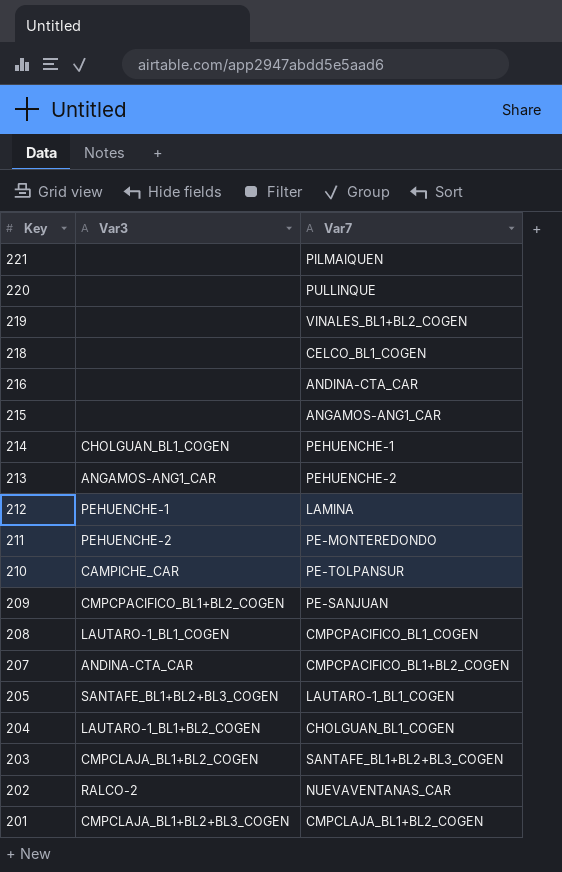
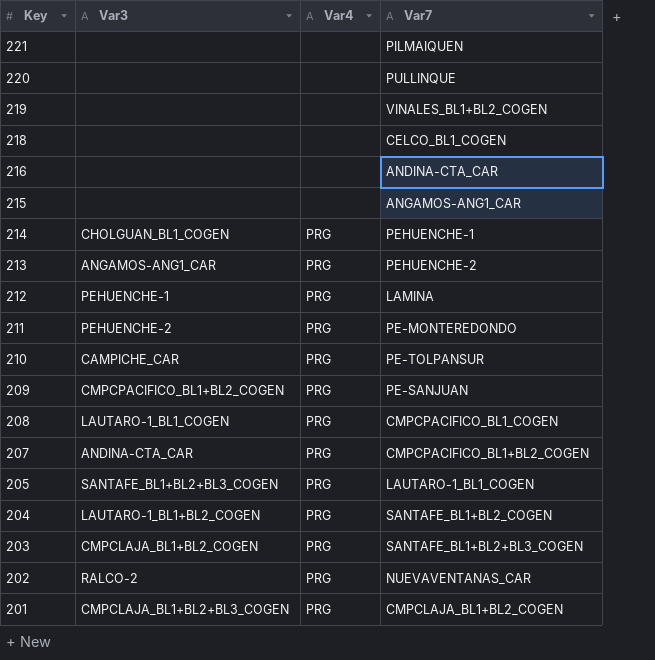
column Var4 | position: none -> 3
204 | Var7: CHOLGUAN_BL1_COGEN -> SANTAFE_BL1+BL2_COGEN

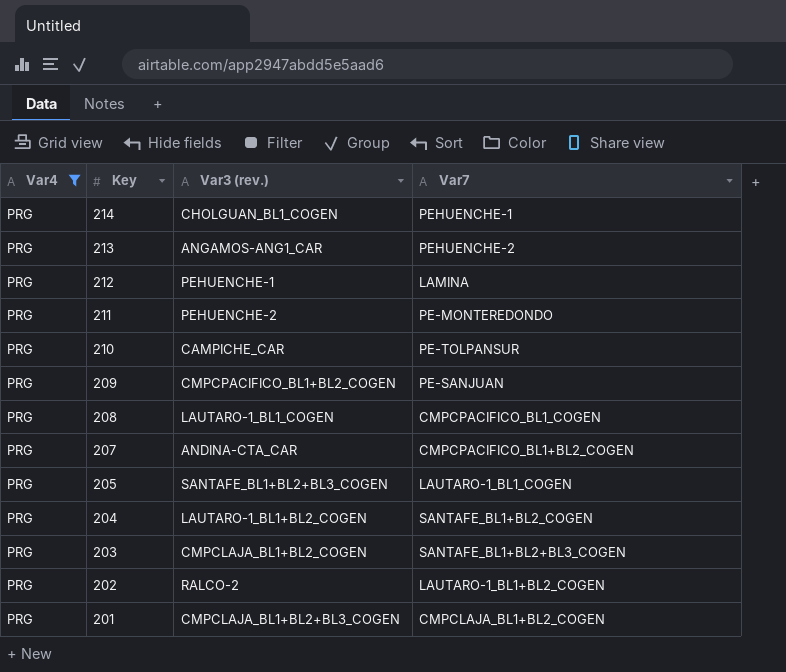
filter: none -> Var4 = PRG
column Var4 | position: 3 -> 1
column name: Var3 -> Var3 (rev.)
202 | Var7: NUEVAVENTANAS_CAR -> LAUTARO-1_BL1+BL2_COGEN

